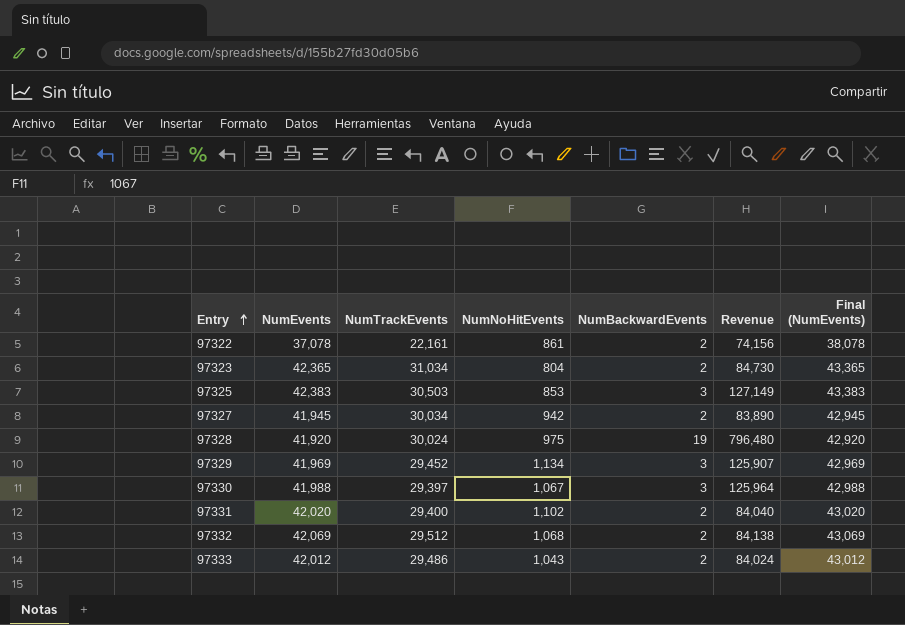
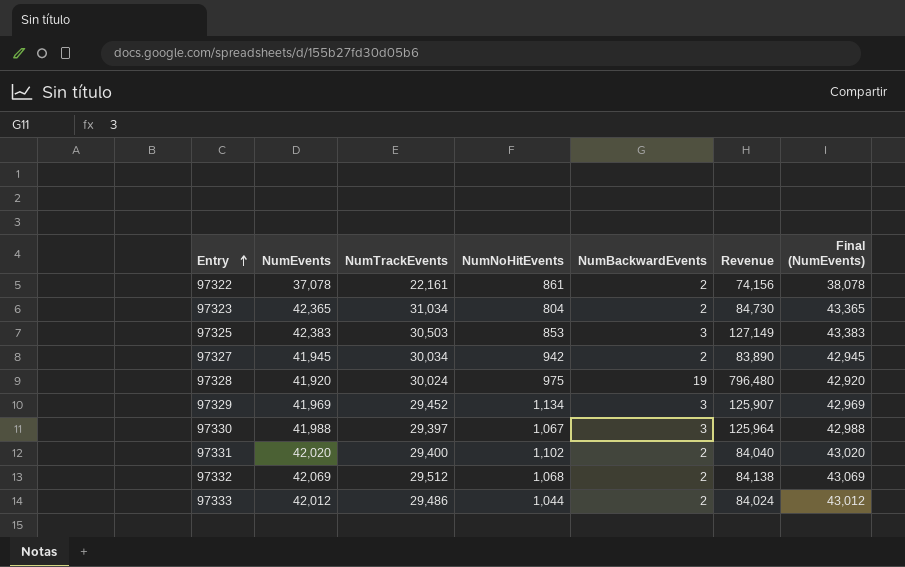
97333 | NumNoHitEvents: 1,043 -> 1,044

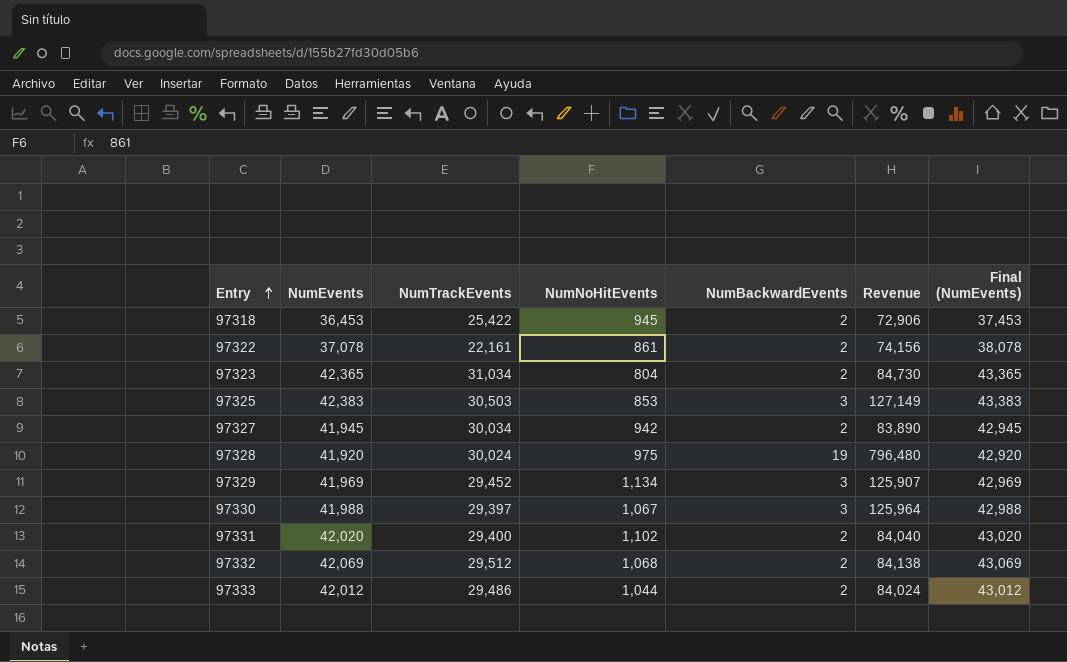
row 97318: none -> 36,453 | 25,422 | 945 | 2 | 72,906 | 37,453

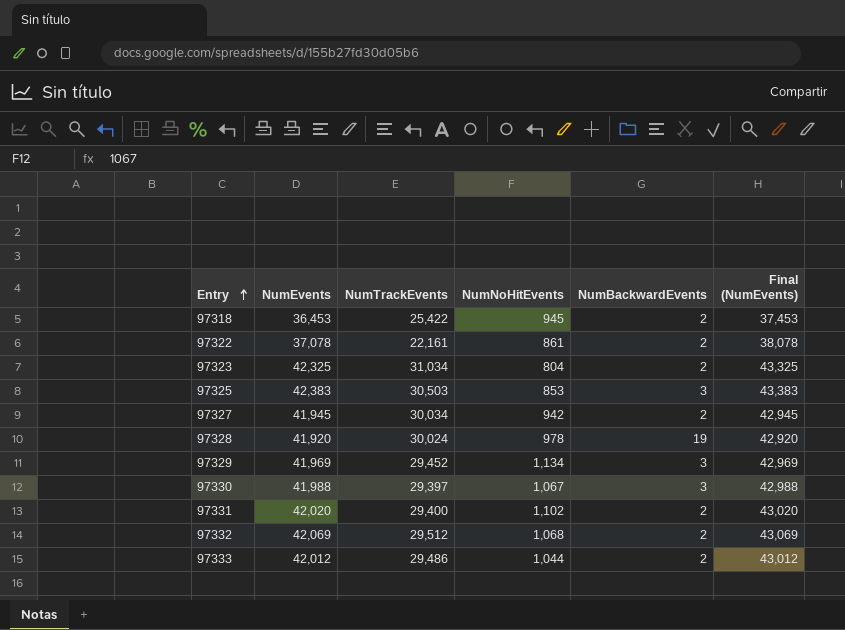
column Revenue | formula: [NumEvents] * [NumBackwardEvents] -> none
97323 | NumEvents: 42,365 -> 42,325
97323 | Final (NumEvents): 43,365 -> 43,325
97328 | NumNoHitEvents: 975 -> 978

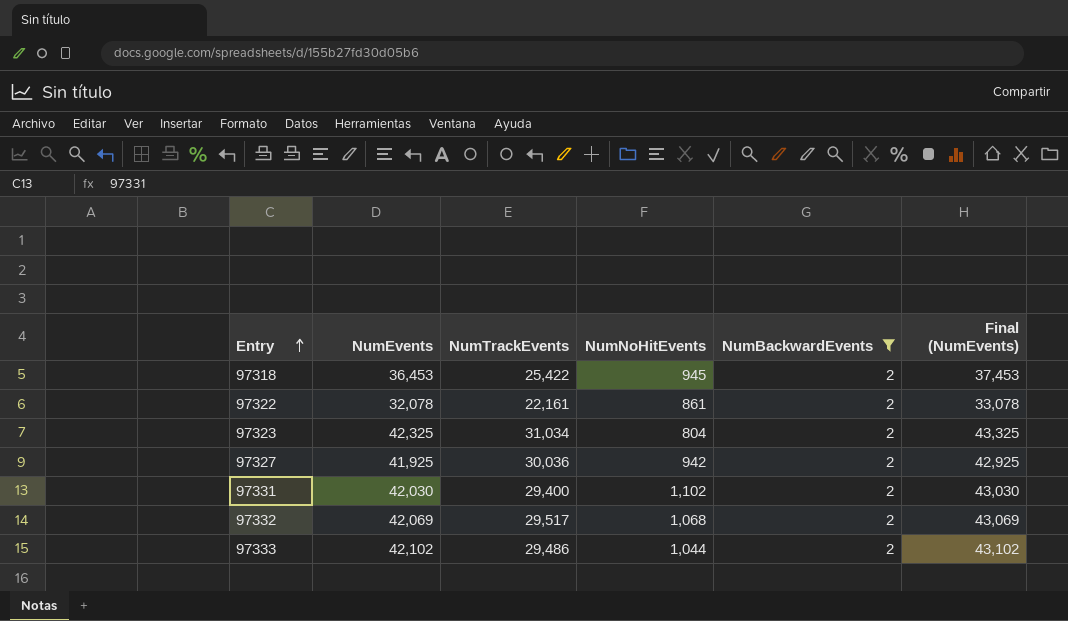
filter: none -> NumBackwardEvents = 2
97322 | NumEvents: 37,078 -> 32,078
97322 | Final (NumEvents): 38,078 -> 33,078
97327 | NumEvents: 41,945 -> 41,925
97327 | NumTrackEvents: 30,034 -> 30,036
97327 | Final (NumEvents): 42,945 -> 42,925
97331 | NumEvents: 42,020 -> 42,030
97331 | Final (NumEvents): 43,020 -> 43,030
97332 | NumTrackEvents: 29,512 -> 29,517
97333 | NumEvents: 42,012 -> 42,102
97333 | Final (NumEvents): 43,012 -> 43,102

